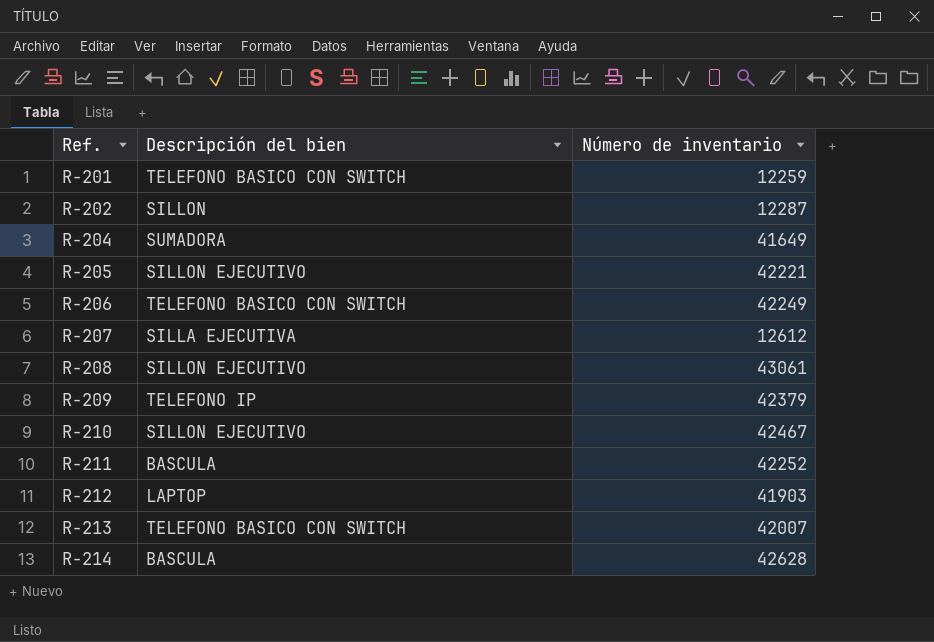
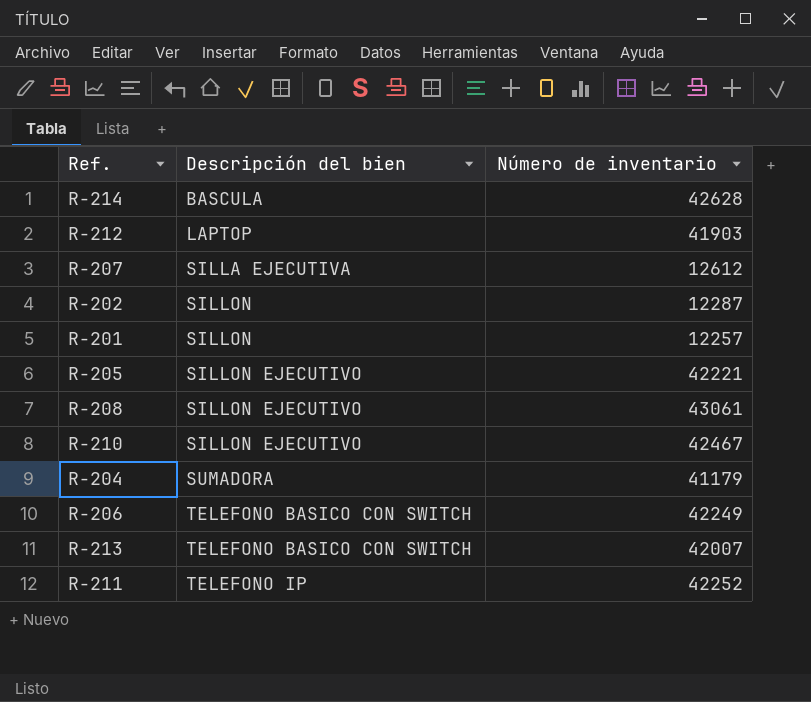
row order: Ref. ascending -> Descripción del bien ascending
row R-209: TELEFONO IP | 42379 -> none
R-201 | Descripción del bien: TELEFONO BASICO CON SWITCH -> SILLON
R-201 | Número de inventario: 12259 -> 12257
R-204 | Número de inventario: 41649 -> 41179
R-211 | Descripción del bien: BASCULA -> TELEFONO IP

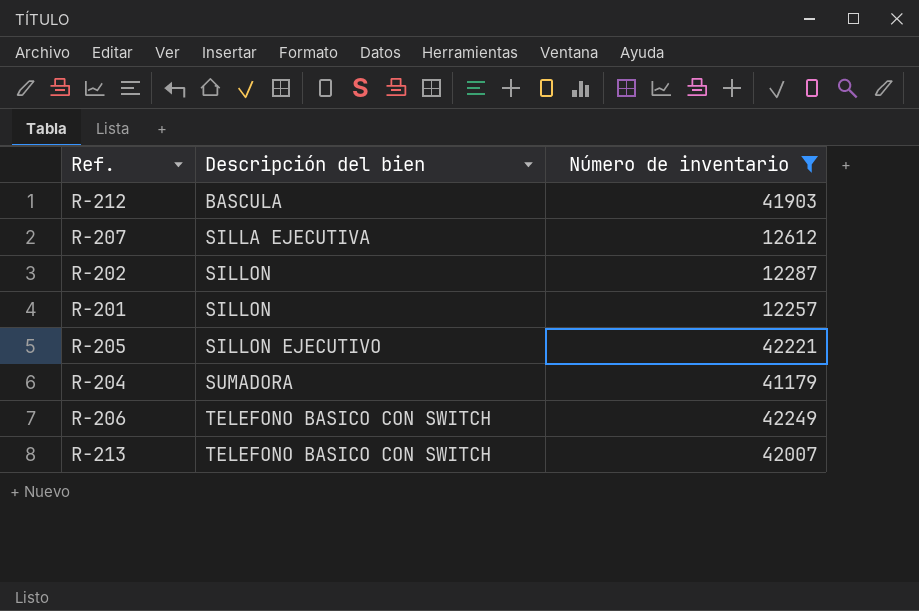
filter: none -> Número de inventario <= 42249
R-212 | Descripción del bien: LAPTOP -> BASCULA

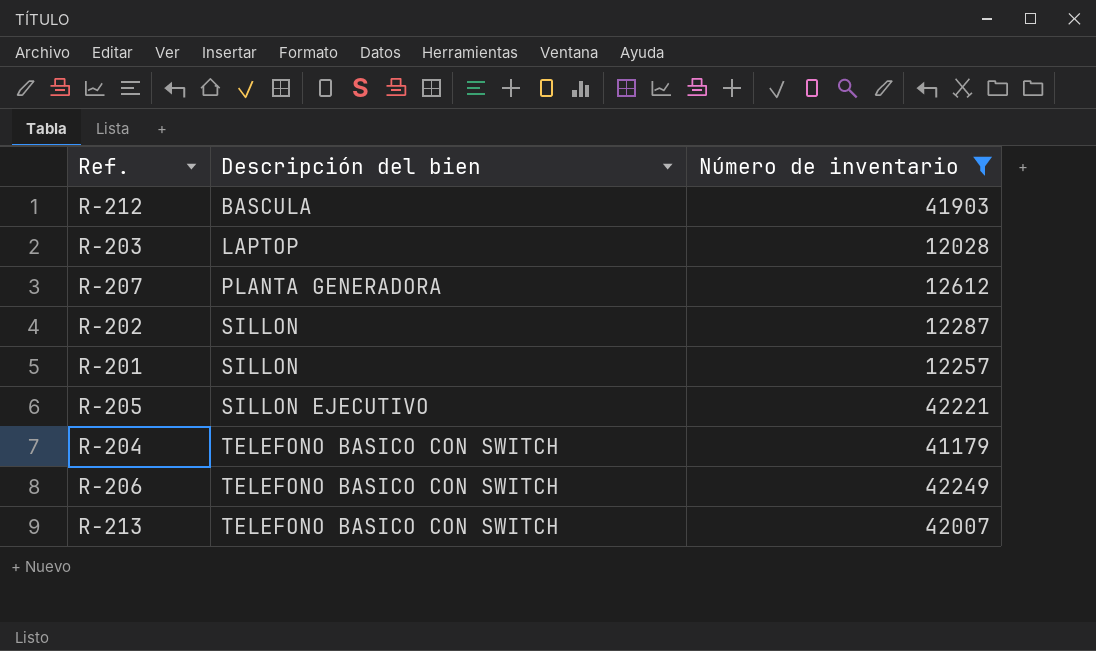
row R-203: none -> LAPTOP | 12028
R-207 | Descripción del bien: SILLA EJECUTIVA -> PLANTA GENERADORA
R-204 | Descripción del bien: SUMADORA -> TELEFONO BASICO CON SWITCH

